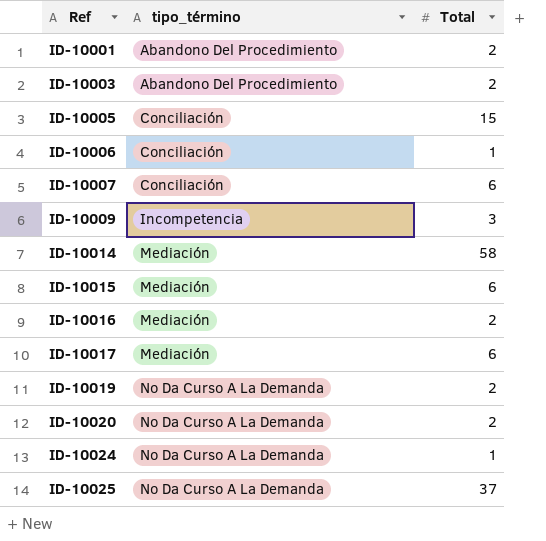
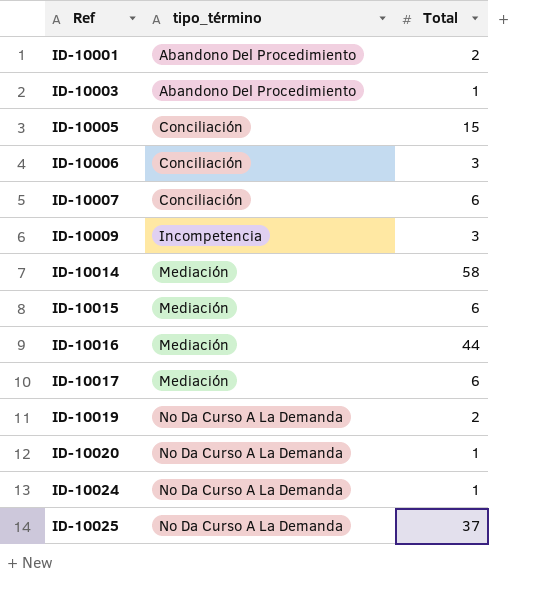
ID-10003 | Total: 2 -> 1
ID-10006 | Total: 1 -> 3
ID-10016 | Total: 2 -> 44
ID-10020 | Total: 2 -> 1

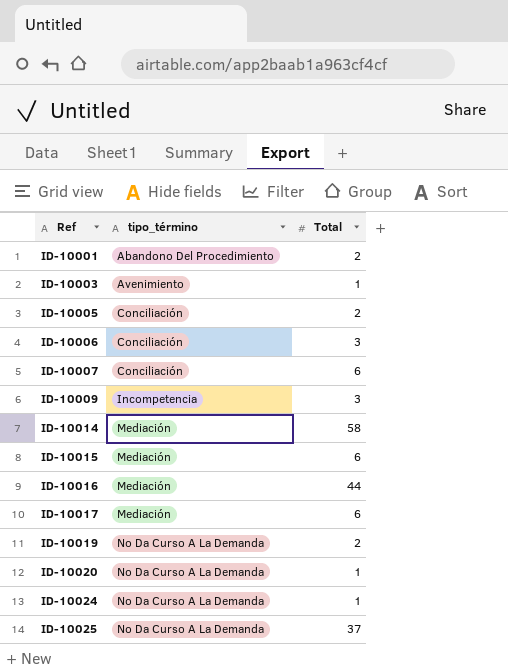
ID-10003 | tipo_término: Abandono Del Procedimiento -> Avenimiento
ID-10005 | Total: 15 -> 2

